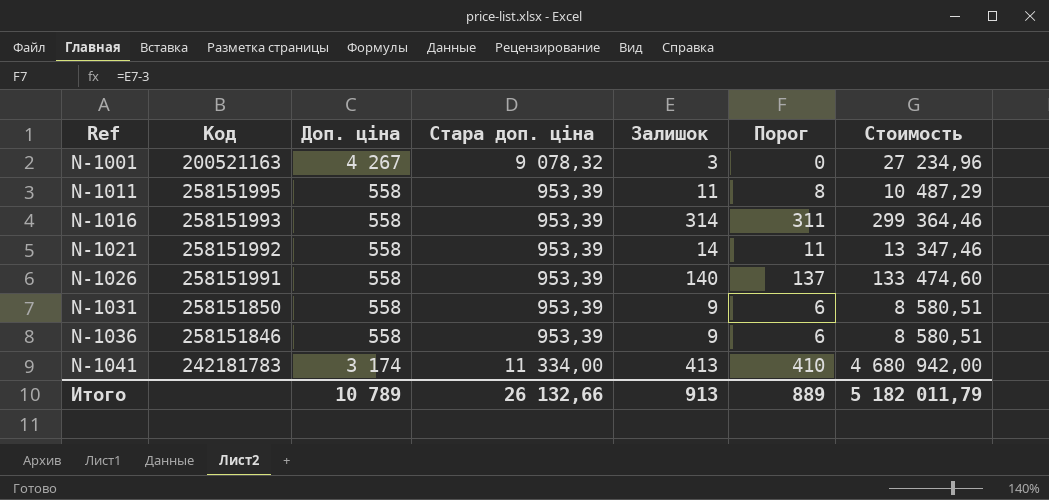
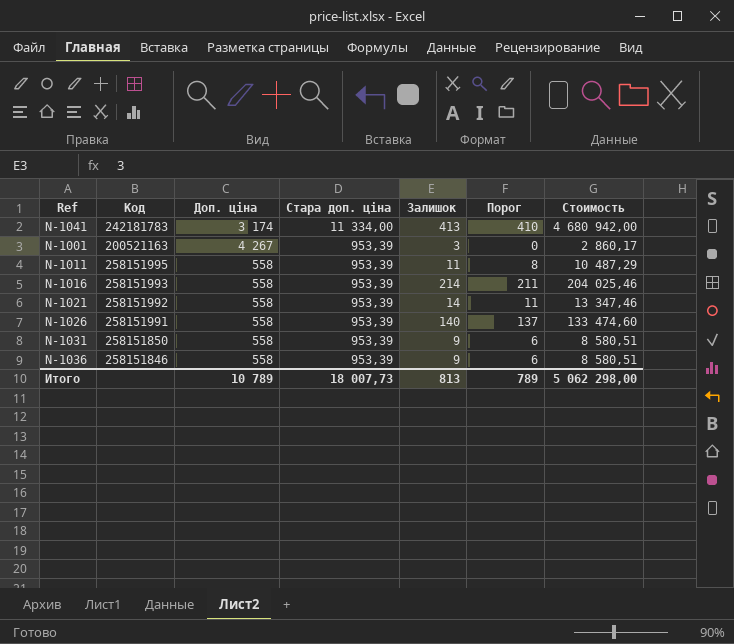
row order: Ref ascending -> Стара доп. ціна descending
N-1001 | Стара доп. ціна: 9 078,32 -> 953,39
N-1001 | Стоимость: 27 234,96 -> 2 860,17
N-1016 | Залишок: 314 -> 214
N-1016 | Порог: 311 -> 211
N-1016 | Стоимость: 299 364,46 -> 204 025,46
Итого | Стара доп. ціна: 26 132,66 -> 18 007,73
Итого | Залишок: 913 -> 813
Итого | Порог: 889 -> 789
Итого | Стоимость: 5 182 011,79 -> 5 062 298,00

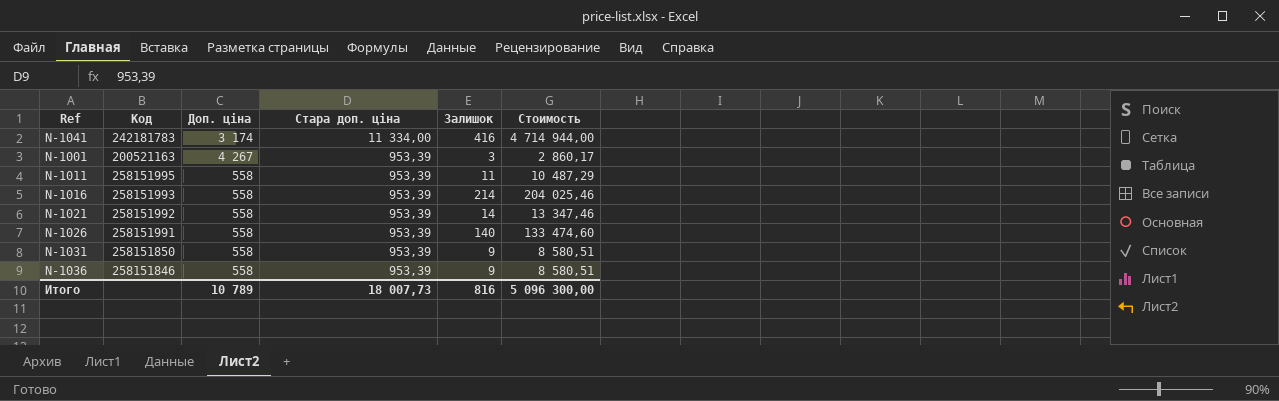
column Порог | formula: [Залишок] - 3 -> none
N-1041 | Залишок: 413 -> 416
N-1041 | Стоимость: 4 680 942,00 -> 4 714 944,00
Итого | Залишок: 813 -> 816
Итого | Стоимость: 5 062 298,00 -> 5 096 300,00

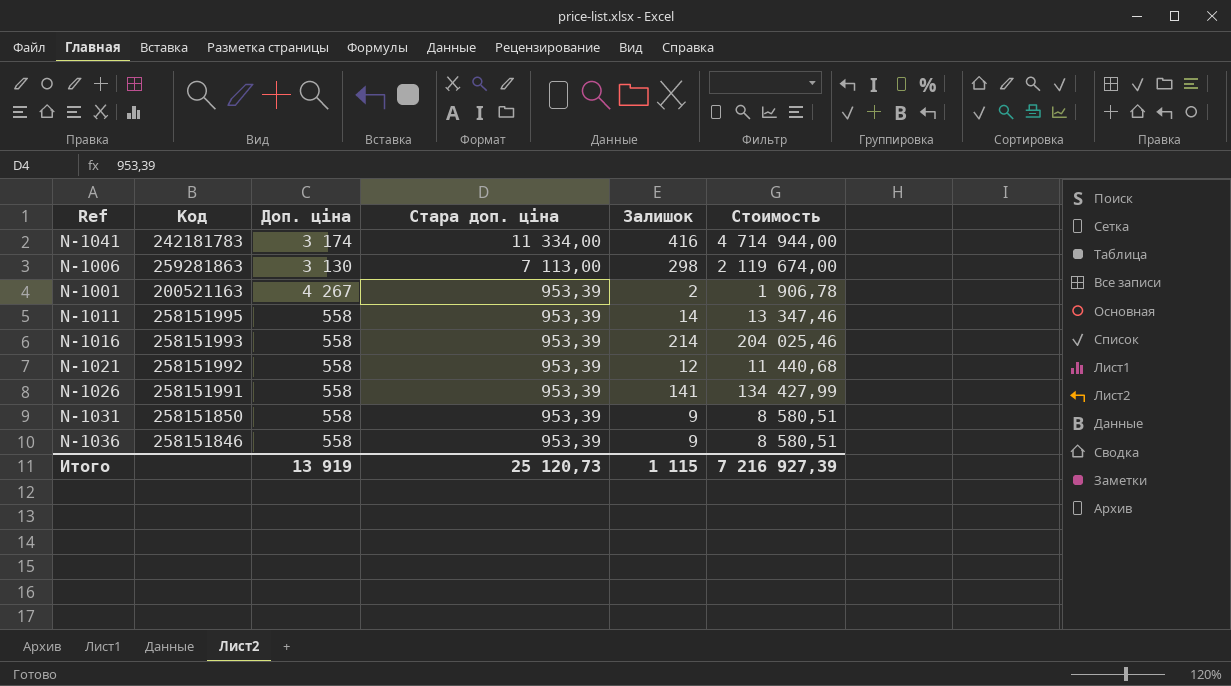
row N-1006: none -> 259281863 | 3 130 | 7 113,00 | 298 | 2 119 674,00
N-1001 | Залишок: 3 -> 2
N-1001 | Стоимость: 2 860,17 -> 1 906,78
N-1011 | Залишок: 11 -> 14
N-1011 | Стоимость: 10 487,29 -> 13 347,46
N-1021 | Залишок: 14 -> 12
N-1021 | Стоимость: 13 347,46 -> 11 440,68
N-1026 | Залишок: 140 -> 141
N-1026 | Стоимость: 133 474,60 -> 134 427,99
Итого | Доп. ціна: 10 789 -> 13 919
Итого | Стара доп. ціна: 18 007,73 -> 25 120,73
Итого | Залишок: 816 -> 1 115
Итого | Стоимость: 5 096 300,00 -> 7 216 927,39

